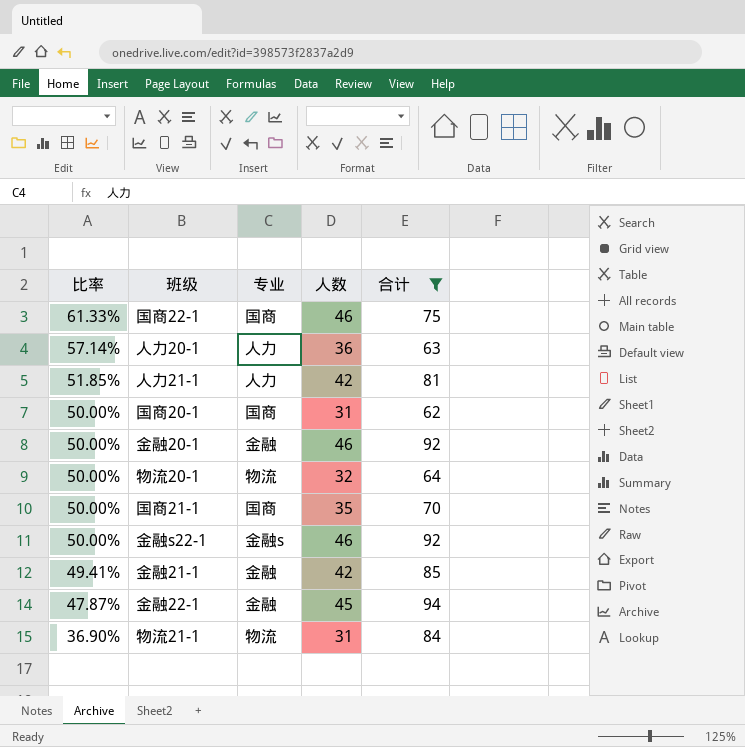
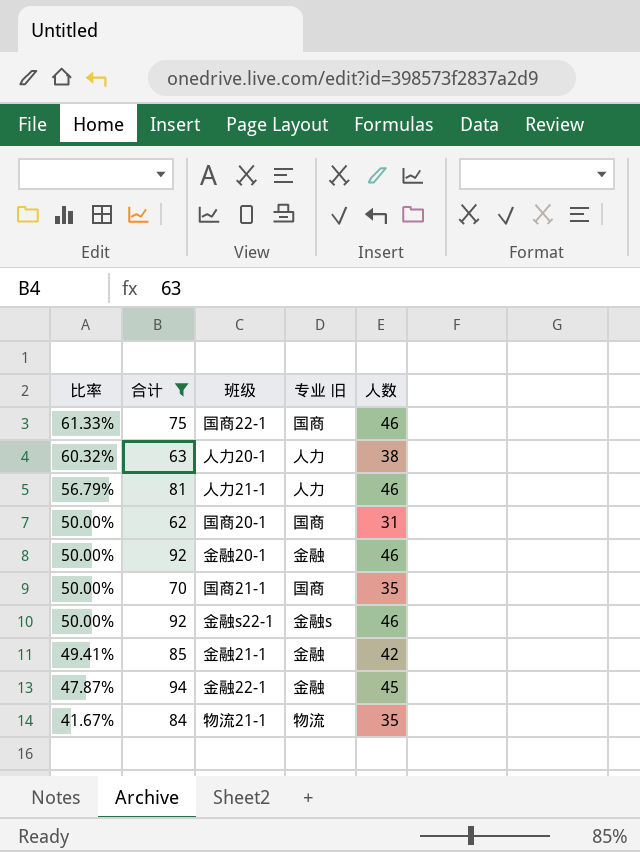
column 合计 | position: 5 -> 2
column name: 专业 -> 专业 旧
row 物流20-1: 50.00% | 物流 | 32 | 64 -> none
人力20-1 | 比率: 57.14% -> 60.32%
人力20-1 | 人数: 36 -> 38
人力21-1 | 比率: 51.85% -> 56.79%
人力21-1 | 人数: 42 -> 46
物流21-1 | 比率: 36.90% -> 41.67%
物流21-1 | 人数: 31 -> 35

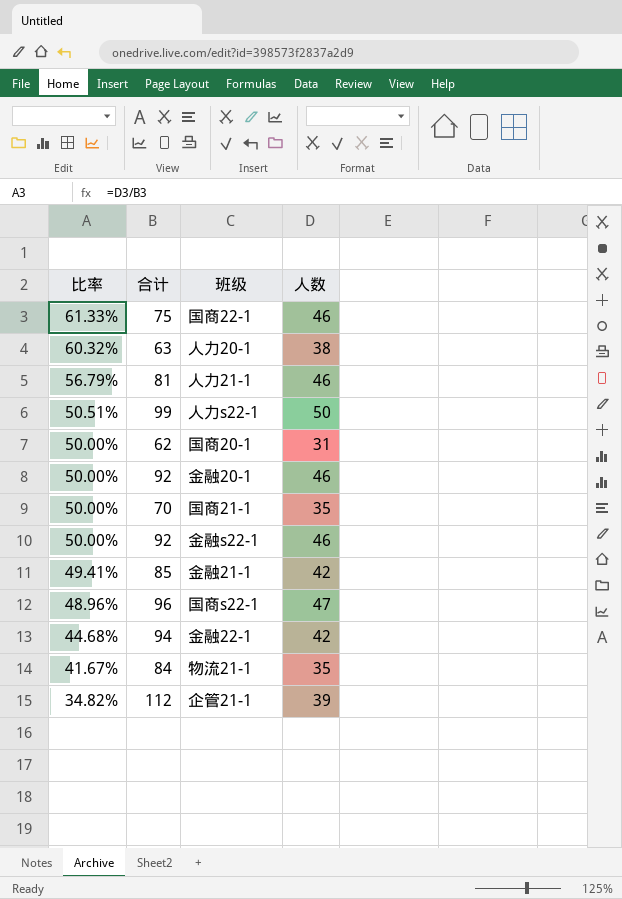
filter: 合计 <= 94 -> none
column 专业 旧 | position: 4 -> none
金融22-1 | 比率: 47.87% -> 44.68%
金融22-1 | 人数: 45 -> 42

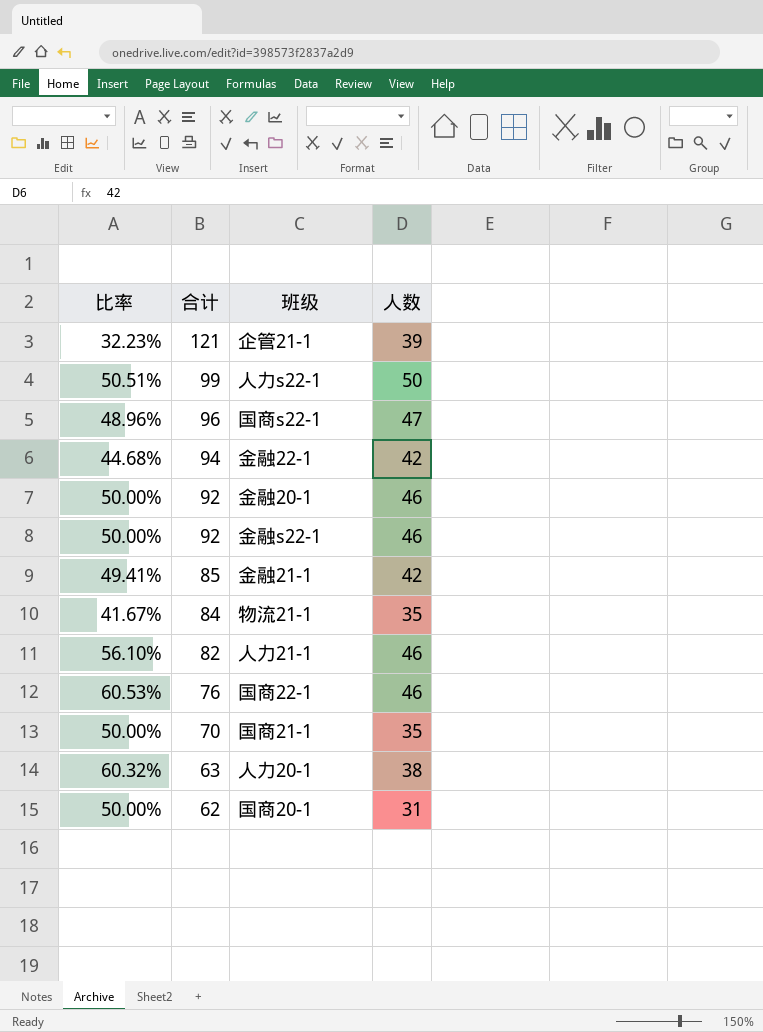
row order: 比率 descending -> 合计 descending
企管21-1 | 比率: 34.82% -> 32.23%
企管21-1 | 合计: 112 -> 121
人力21-1 | 比率: 56.79% -> 56.10%
人力21-1 | 合计: 81 -> 82
国商22-1 | 比率: 61.33% -> 60.53%
国商22-1 | 合计: 75 -> 76

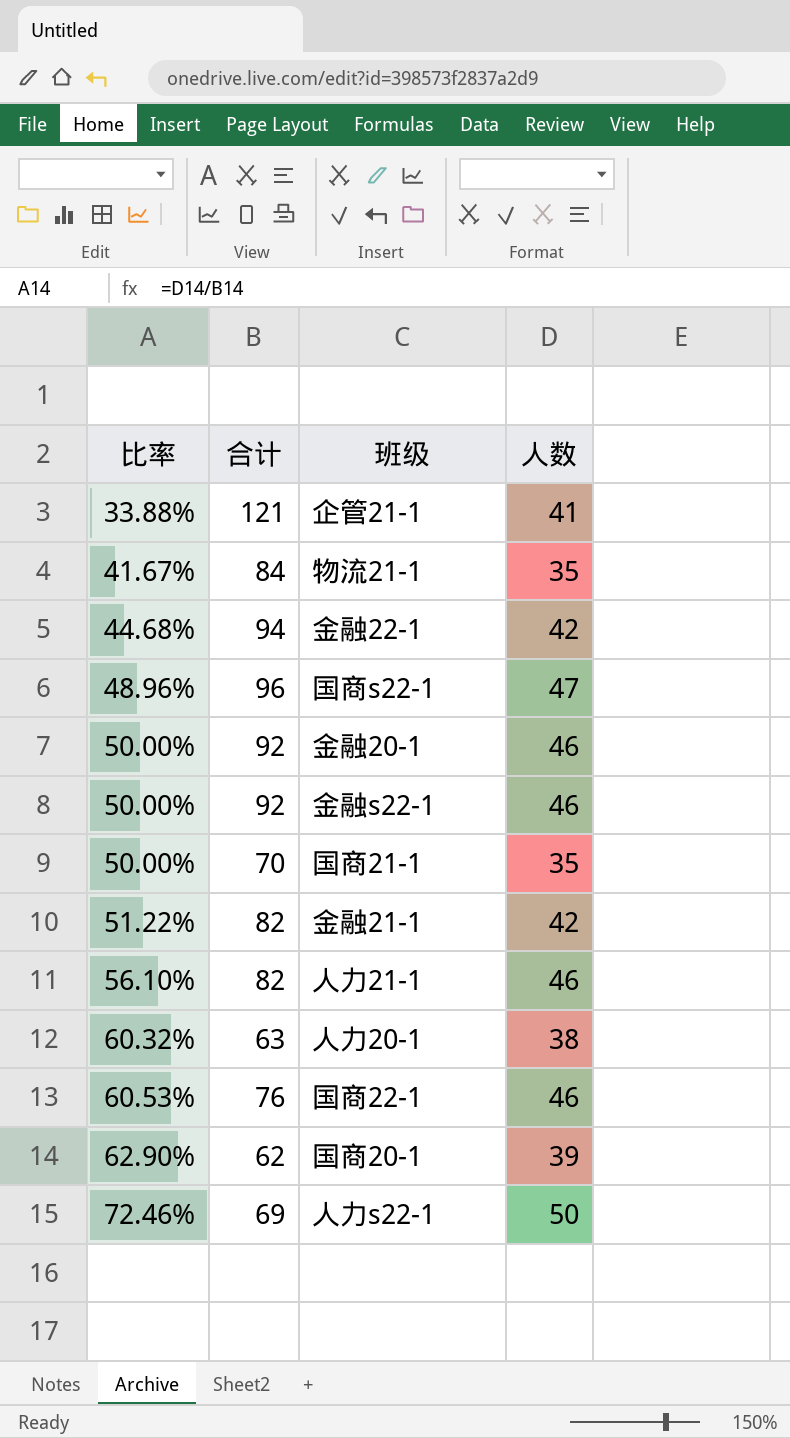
row order: 合计 descending -> 比率 ascending
企管21-1 | 比率: 32.23% -> 33.88%
企管21-1 | 人数: 39 -> 41
金融21-1 | 比率: 49.41% -> 51.22%
金融21-1 | 合计: 85 -> 82
国商20-1 | 比率: 50.00% -> 62.90%
国商20-1 | 人数: 31 -> 39
人力s22-1 | 比率: 50.51% -> 72.46%
人力s22-1 | 合计: 99 -> 69

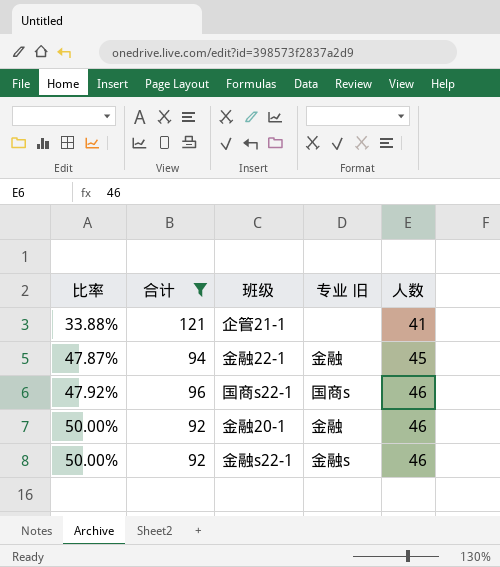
filter: none -> 合计 >= 92
column 专业 旧 | position: none -> 4
金融22-1 | 比率: 44.68% -> 47.87%
金融22-1 | 人数: 42 -> 45
国商s22-1 | 比率: 48.96% -> 47.92%
国商s22-1 | 人数: 47 -> 46

